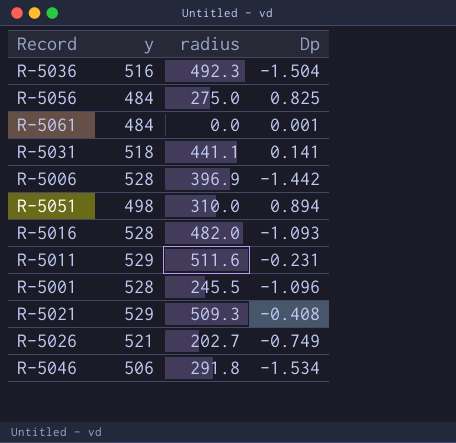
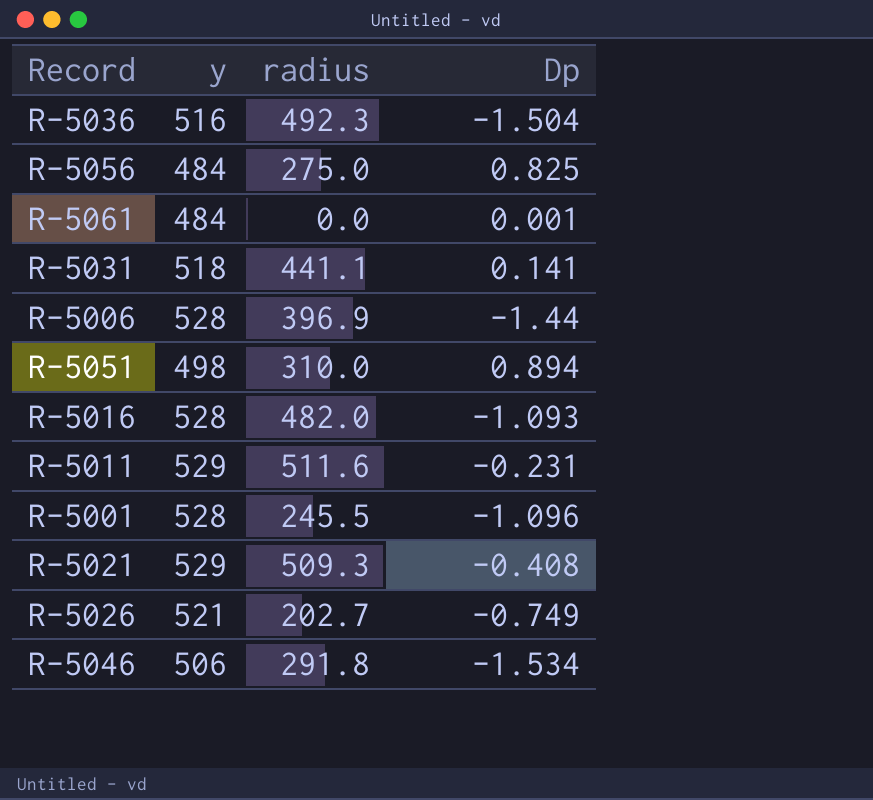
R-5006 | Dp: -1.442 -> -1.44

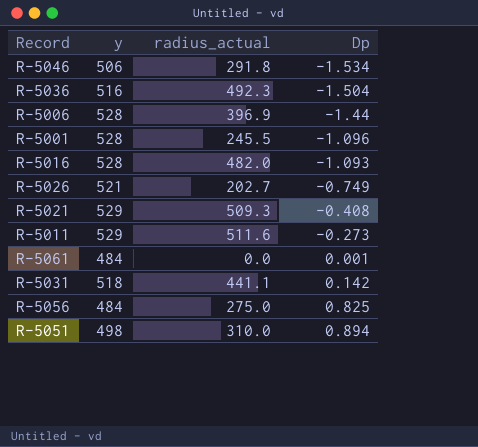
row order: none -> Dp ascending
column name: radius -> radius_actual
R-5011 | Dp: -0.231 -> -0.273
R-5031 | Dp: 0.141 -> 0.142

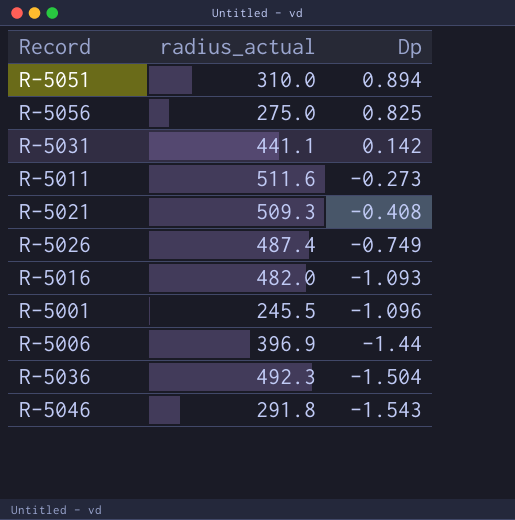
row order: Dp ascending -> Dp descending
column y | position: 2 -> none
row R-5061: 484 | 0.0 | 0.001 -> none
R-5026 | radius_actual: 202.7 -> 487.4
R-5046 | Dp: -1.534 -> -1.543

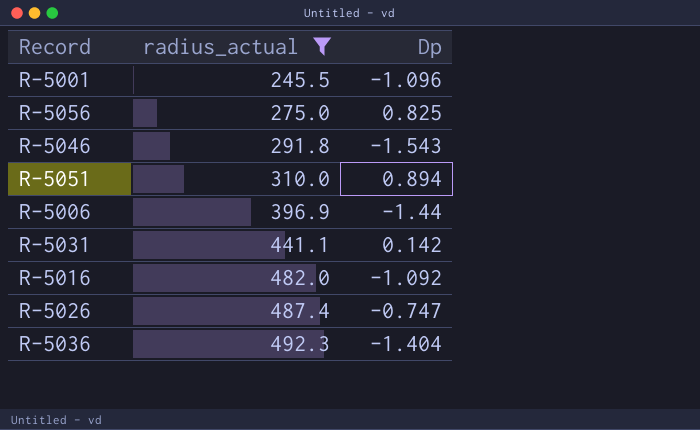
filter: none -> radius_actual <= 492.3
row order: Dp descending -> radius_actual ascending
R-5016 | Dp: -1.093 -> -1.092
R-5026 | Dp: -0.749 -> -0.747
R-5036 | Dp: -1.504 -> -1.404

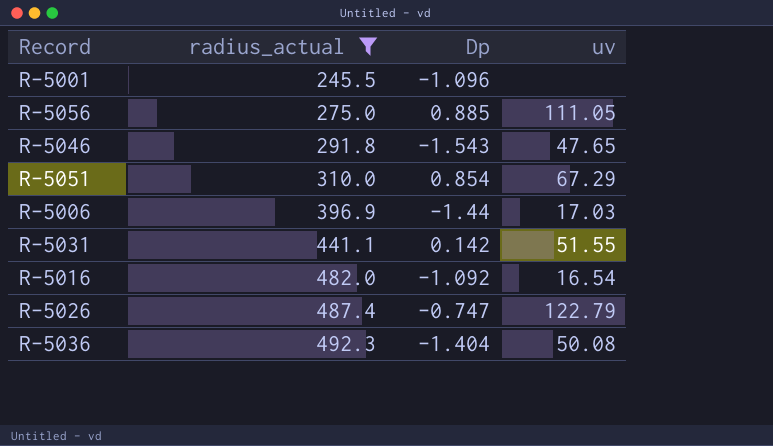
column uv | position: none -> 4
R-5056 | Dp: 0.825 -> 0.885
R-5051 | Dp: 0.894 -> 0.854

